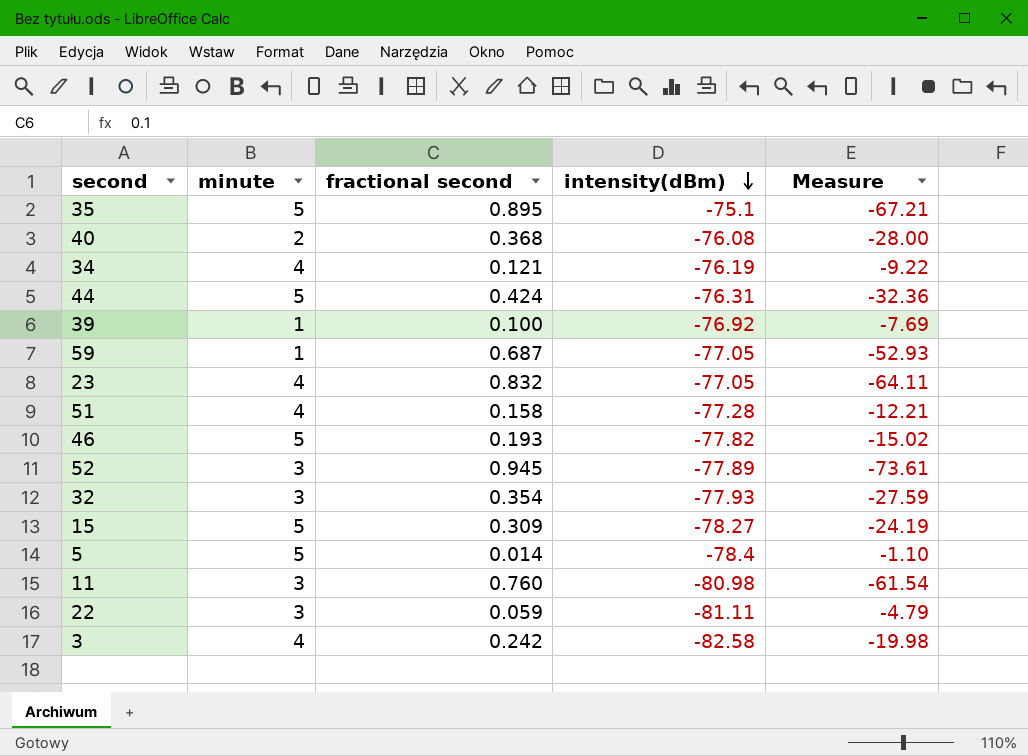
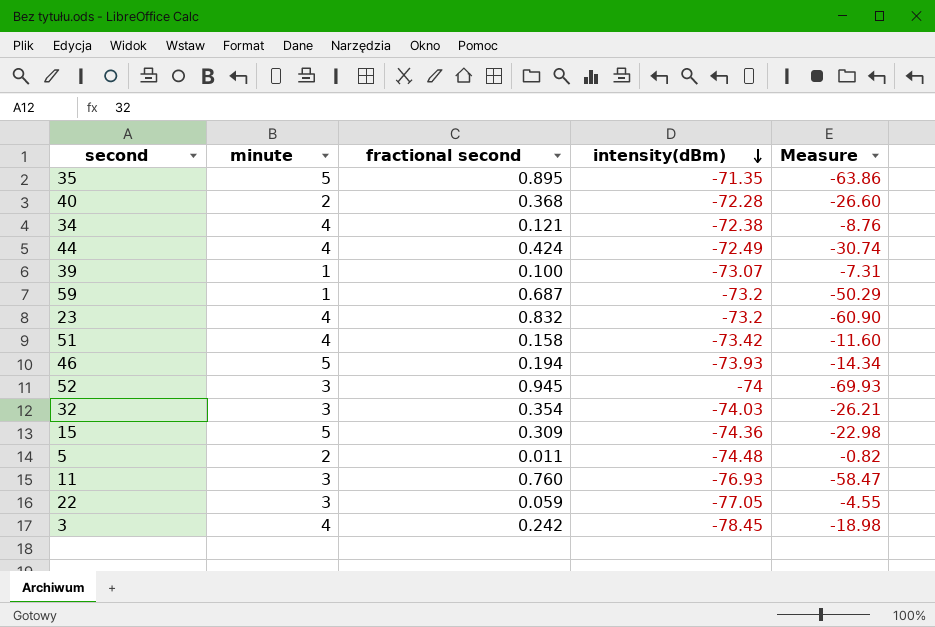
35 | intensity(dBm): -75.1 -> -71.35
35 | Measure: -67.21 -> -63.86
40 | intensity(dBm): -76.08 -> -72.28
40 | Measure: -28.00 -> -26.60
34 | intensity(dBm): -76.19 -> -72.38
34 | Measure: -9.22 -> -8.76
44 | minute: 5 -> 4
44 | intensity(dBm): -76.31 -> -72.49
44 | Measure: -32.36 -> -30.74
39 | intensity(dBm): -76.92 -> -73.07
39 | Measure: -7.69 -> -7.31
59 | intensity(dBm): -77.05 -> -73.2
59 | Measure: -52.93 -> -50.29
23 | intensity(dBm): -77.05 -> -73.2
23 | Measure: -64.11 -> -60.90
51 | intensity(dBm): -77.28 -> -73.42
51 | Measure: -12.21 -> -11.60
46 | fractional second: 0.193 -> 0.194
46 | intensity(dBm): -77.82 -> -73.93
46 | Measure: -15.02 -> -14.34
52 | intensity(dBm): -77.89 -> -74
52 | Measure: -73.61 -> -69.93
32 | intensity(dBm): -77.93 -> -74.03
32 | Measure: -27.59 -> -26.21
15 | intensity(dBm): -78.27 -> -74.36
15 | Measure: -24.19 -> -22.98
5 | minute: 5 -> 2
5 | fractional second: 0.014 -> 0.011
5 | intensity(dBm): -78.4 -> -74.48
5 | Measure: -1.10 -> -0.82
11 | intensity(dBm): -80.98 -> -76.93
11 | Measure: -61.54 -> -58.47
22 | intensity(dBm): -81.11 -> -77.05
22 | Measure: -4.79 -> -4.55
3 | intensity(dBm): -82.58 -> -78.45
3 | Measure: -19.98 -> -18.98

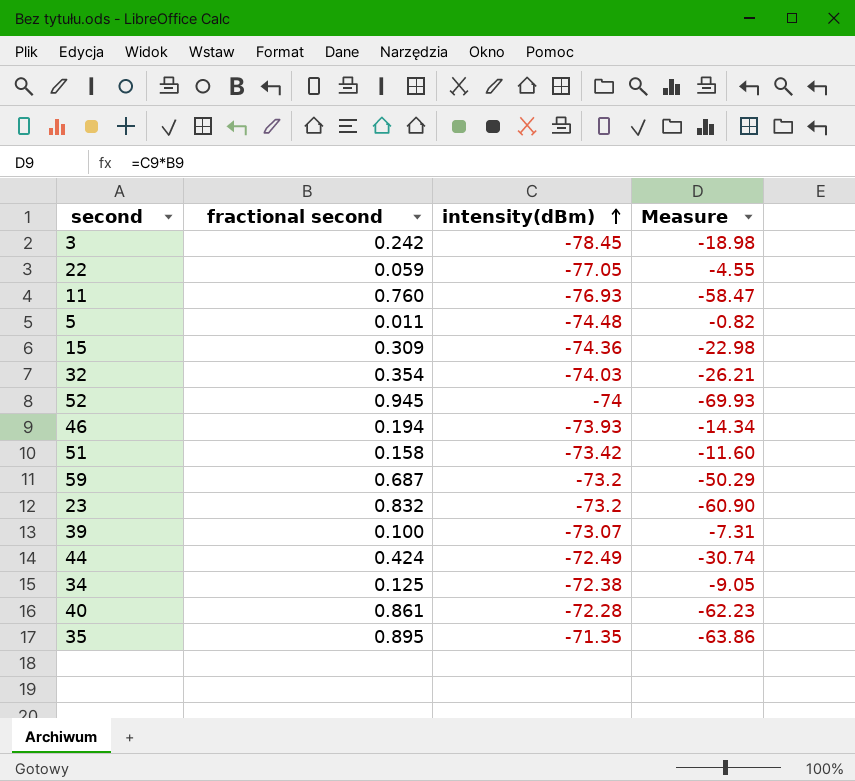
row order: intensity(dBm) descending -> intensity(dBm) ascending
column minute | position: 2 -> none
34 | fractional second: 0.121 -> 0.125
34 | Measure: -8.76 -> -9.05
40 | fractional second: 0.368 -> 0.861
40 | Measure: -26.60 -> -62.23

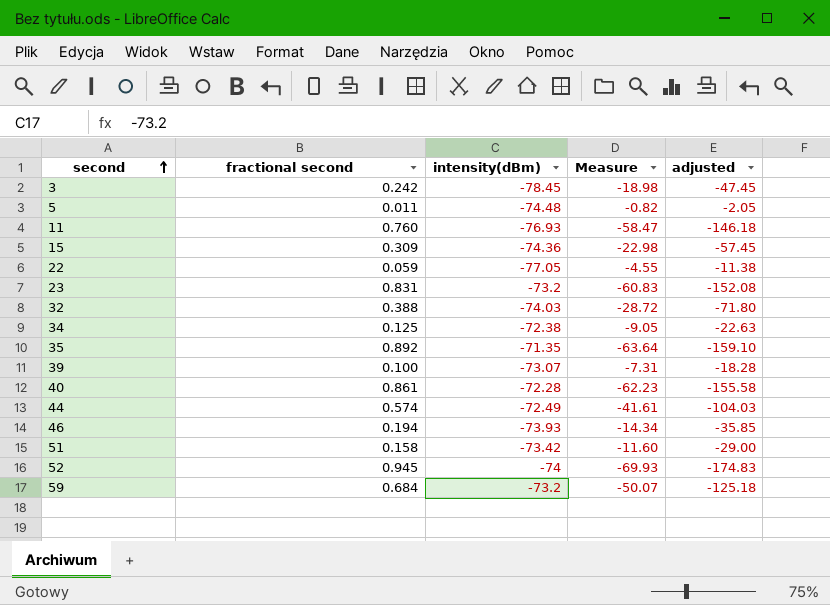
row order: intensity(dBm) ascending -> second ascending
column adjusted | formula: none -> [Measure] * 2.5
23 | fractional second: 0.832 -> 0.831
23 | Measure: -60.90 -> -60.83
32 | fractional second: 0.354 -> 0.388
32 | Measure: -26.21 -> -28.72
35 | fractional second: 0.895 -> 0.892
35 | Measure: -63.86 -> -63.64
44 | fractional second: 0.424 -> 0.574
44 | Measure: -30.74 -> -41.61
59 | fractional second: 0.687 -> 0.684
59 | Measure: -50.29 -> -50.07

